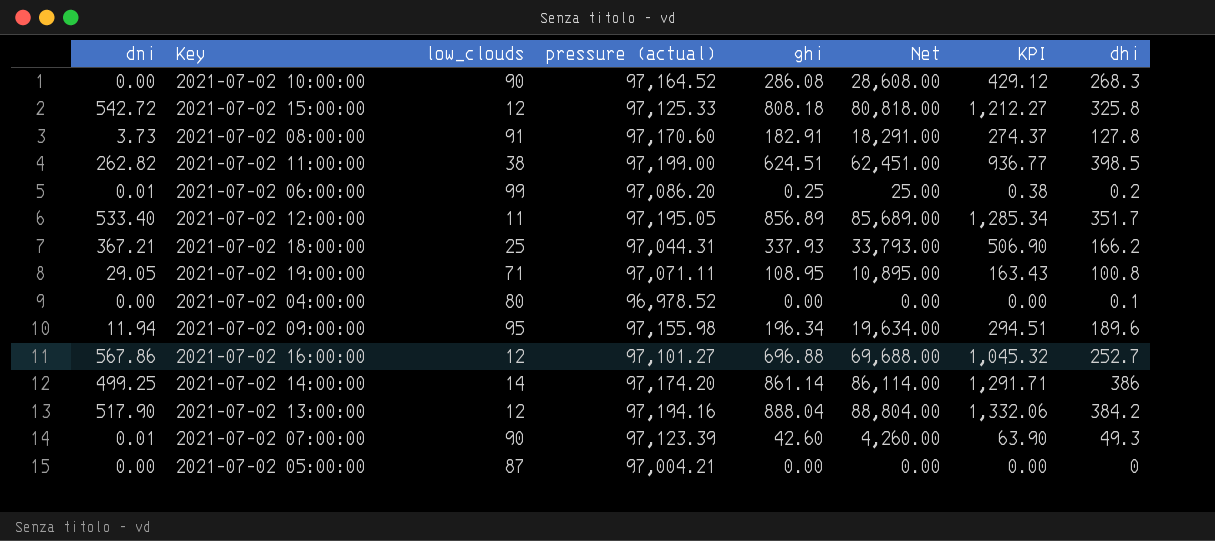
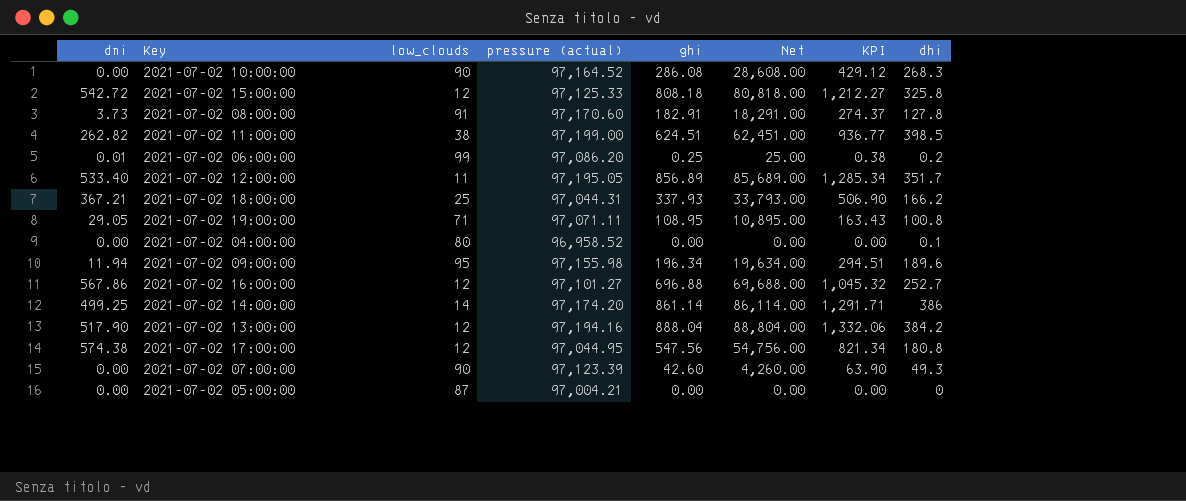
2021-07-02 04:00:00 | pressure (actual): 96,978.52 -> 96,958.52
row 2021-07-02 17:00:00: none -> 574.38 | 12 | 97,044.95 | 547.56 | 54,756.00 | 821.34 | 180.8
2021-07-02 07:00:00 | dni: 0.01 -> 0.00

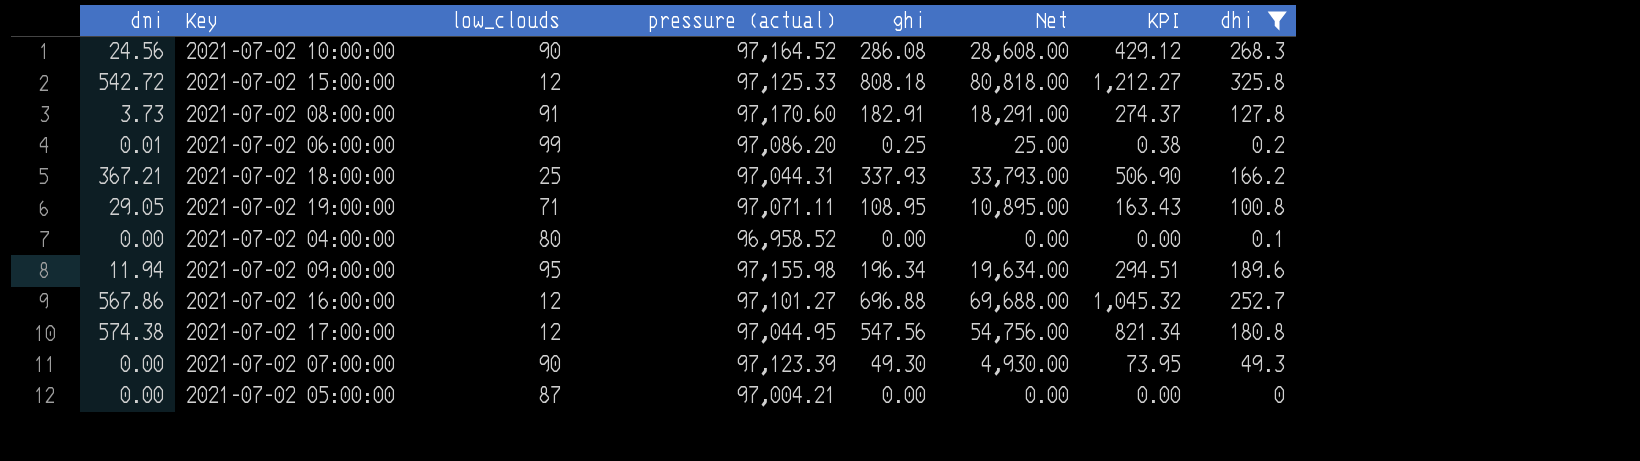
filter: none -> dhi <= 325.8
2021-07-02 10:00:00 | dni: 0.00 -> 24.56
2021-07-02 07:00:00 | ghi: 42.60 -> 49.30
2021-07-02 07:00:00 | Net: 4,260.00 -> 4,930.00
2021-07-02 07:00:00 | KPI: 63.90 -> 73.95

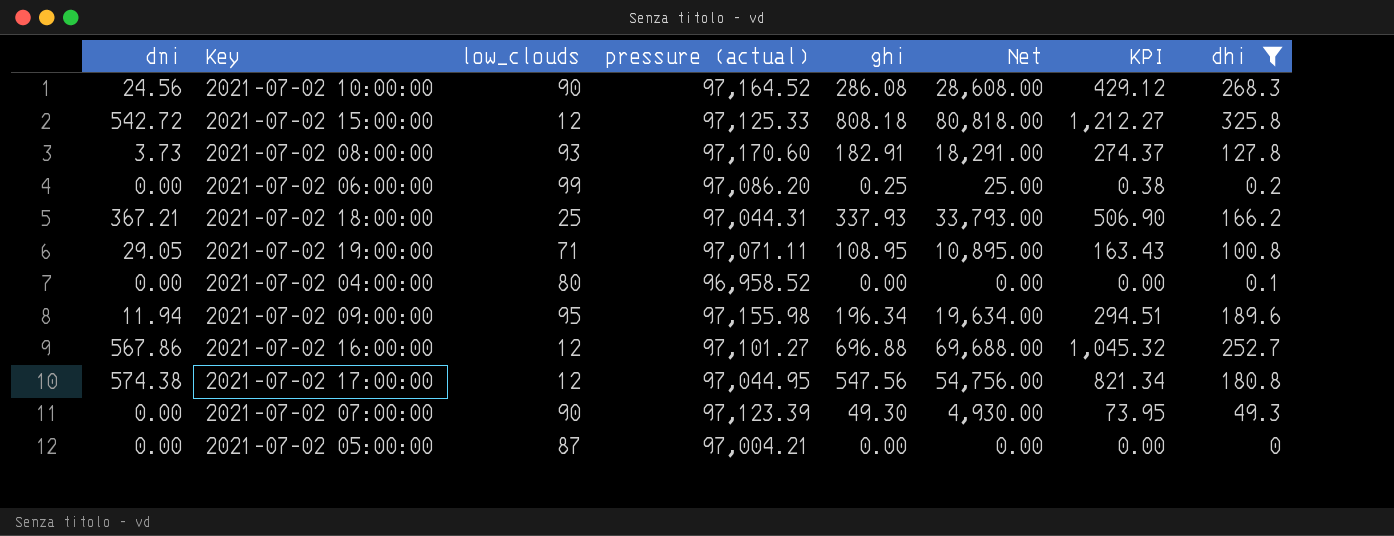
2021-07-02 08:00:00 | low_clouds: 91 -> 93
2021-07-02 06:00:00 | dni: 0.01 -> 0.00

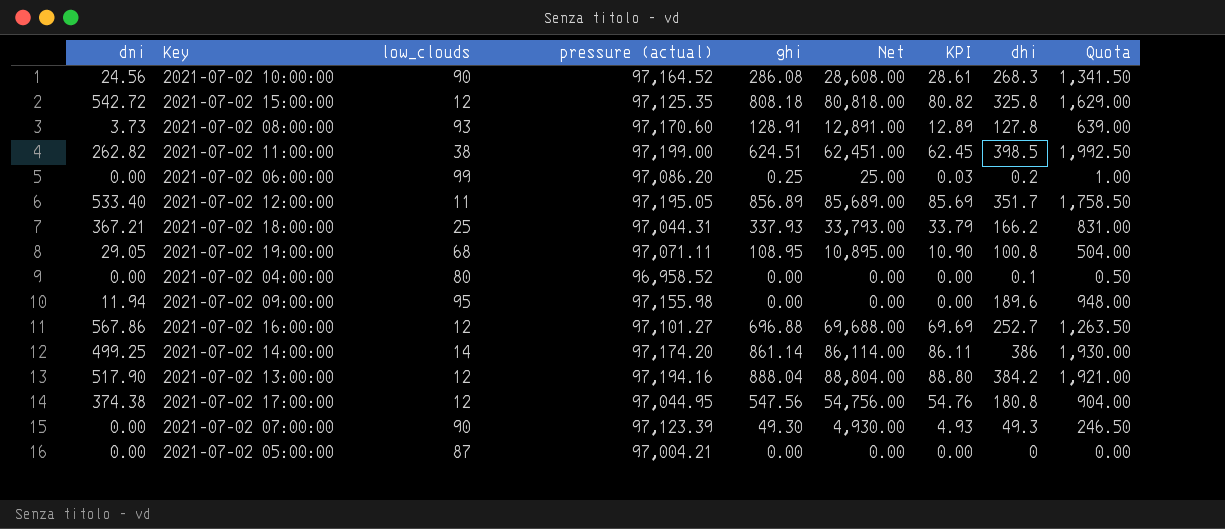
filter: dhi <= 325.8 -> none
column KPI | formula: [ghi] * 1.5 -> [ghi] * 0.1
column Quota | formula: none -> [dhi] * 5
2021-07-02 15:00:00 | pressure (actual): 97,125.33 -> 97,125.35
2021-07-02 08:00:00 | ghi: 182.91 -> 128.91
2021-07-02 08:00:00 | Net: 18,291.00 -> 12,891.00
2021-07-02 19:00:00 | low_clouds: 71 -> 68
2021-07-02 09:00:00 | ghi: 196.34 -> 0.00
2021-07-02 09:00:00 | Net: 19,634.00 -> 0.00
2021-07-02 17:00:00 | dni: 574.38 -> 374.38

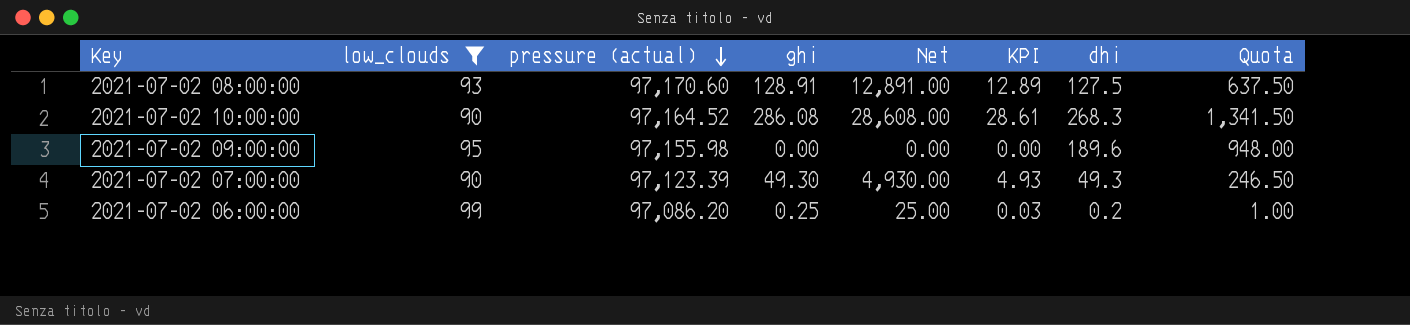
filter: none -> low_clouds >= 90
row order: none -> pressure (actual) descending
column dni | position: 1 -> none
2021-07-02 08:00:00 | dhi: 127.8 -> 127.5
2021-07-02 08:00:00 | Quota: 639.00 -> 637.50

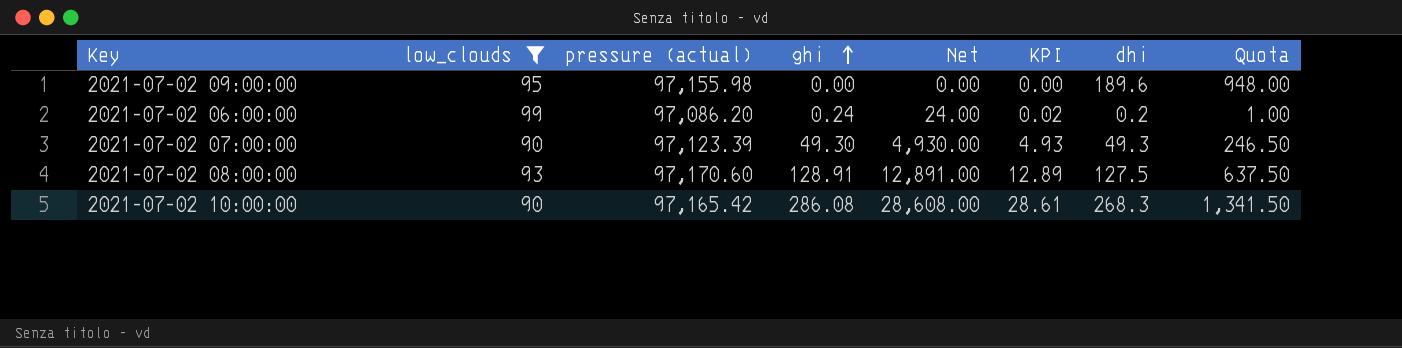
row order: pressure (actual) descending -> ghi ascending
2021-07-02 06:00:00 | ghi: 0.25 -> 0.24
2021-07-02 06:00:00 | Net: 25.00 -> 24.00
2021-07-02 06:00:00 | KPI: 0.03 -> 0.02
2021-07-02 10:00:00 | pressure (actual): 97,164.52 -> 97,165.42

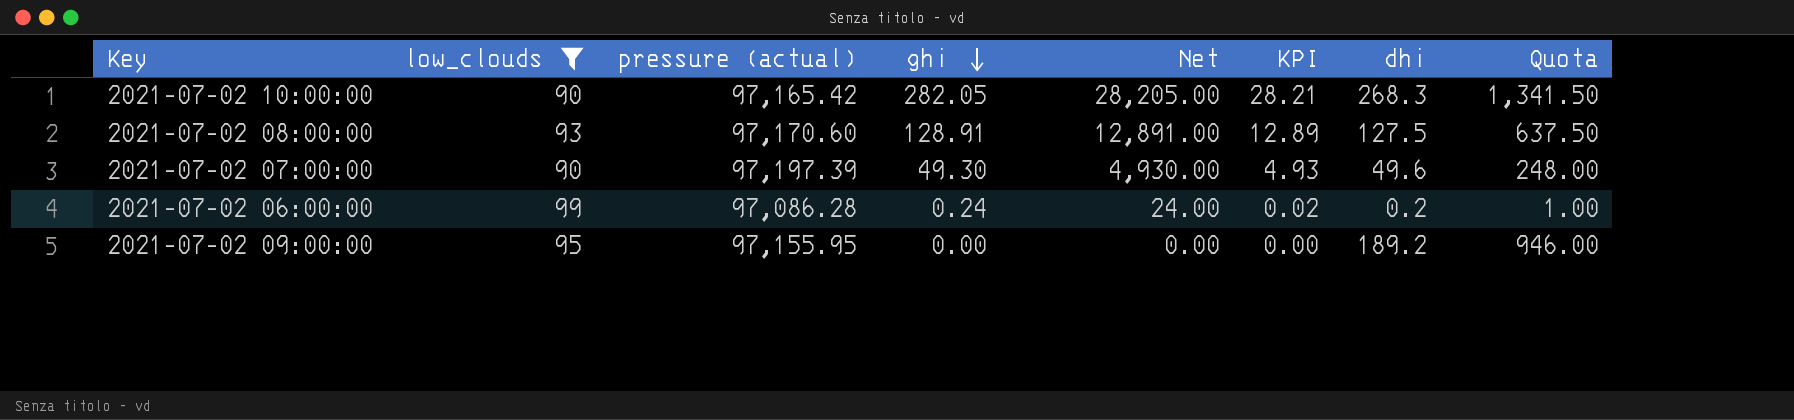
row order: ghi ascending -> ghi descending
2021-07-02 10:00:00 | ghi: 286.08 -> 282.05
2021-07-02 10:00:00 | Net: 28,608.00 -> 28,205.00
2021-07-02 10:00:00 | KPI: 28.61 -> 28.21
2021-07-02 07:00:00 | pressure (actual): 97,123.39 -> 97,197.39
2021-07-02 07:00:00 | dhi: 49.3 -> 49.6
2021-07-02 07:00:00 | Quota: 246.50 -> 248.00
2021-07-02 06:00:00 | pressure (actual): 97,086.20 -> 97,086.28
2021-07-02 09:00:00 | pressure (actual): 97,155.98 -> 97,155.95
2021-07-02 09:00:00 | dhi: 189.6 -> 189.2
2021-07-02 09:00:00 | Quota: 948.00 -> 946.00

